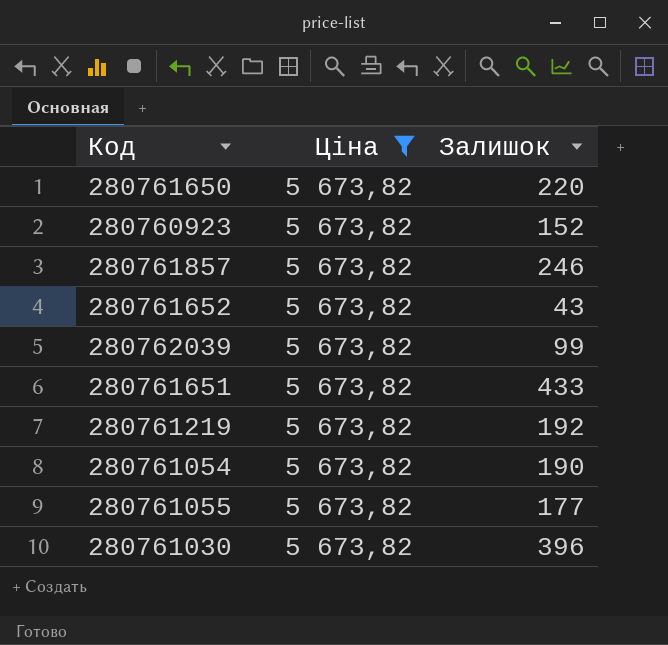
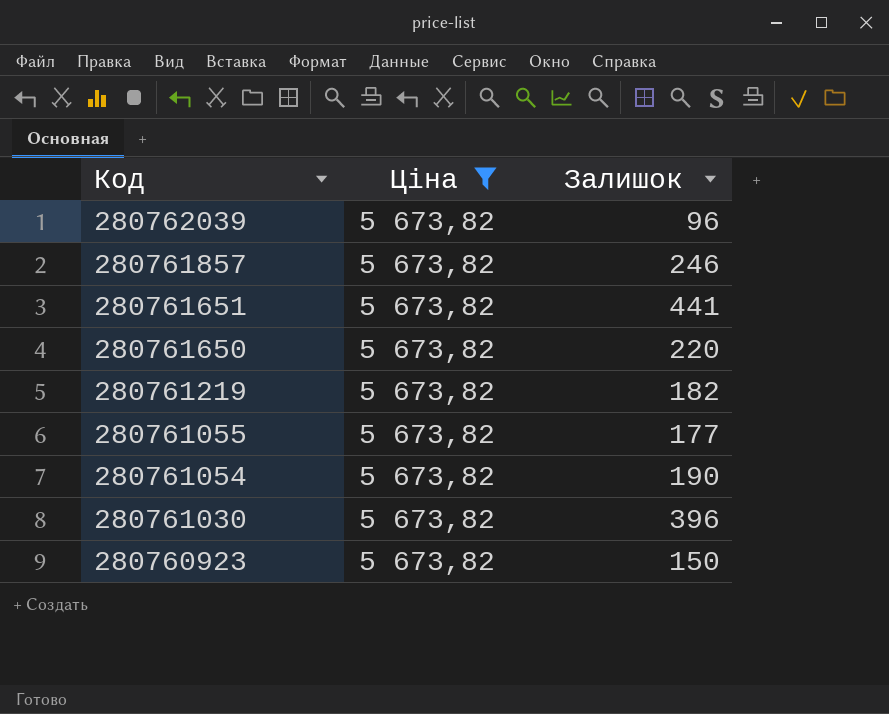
row order: none -> Код descending
row 280761652: 5 673,82 | 43 -> none
280762039 | Залишок: 99 -> 96
280761651 | Залишок: 433 -> 441
280761219 | Залишок: 192 -> 182
280760923 | Залишок: 152 -> 150

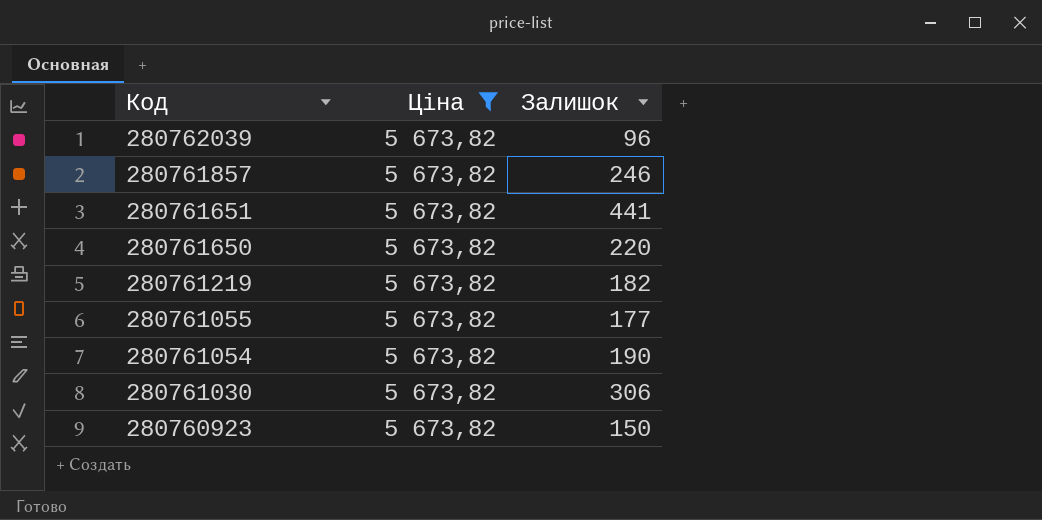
280761030 | Залишок: 396 -> 306

